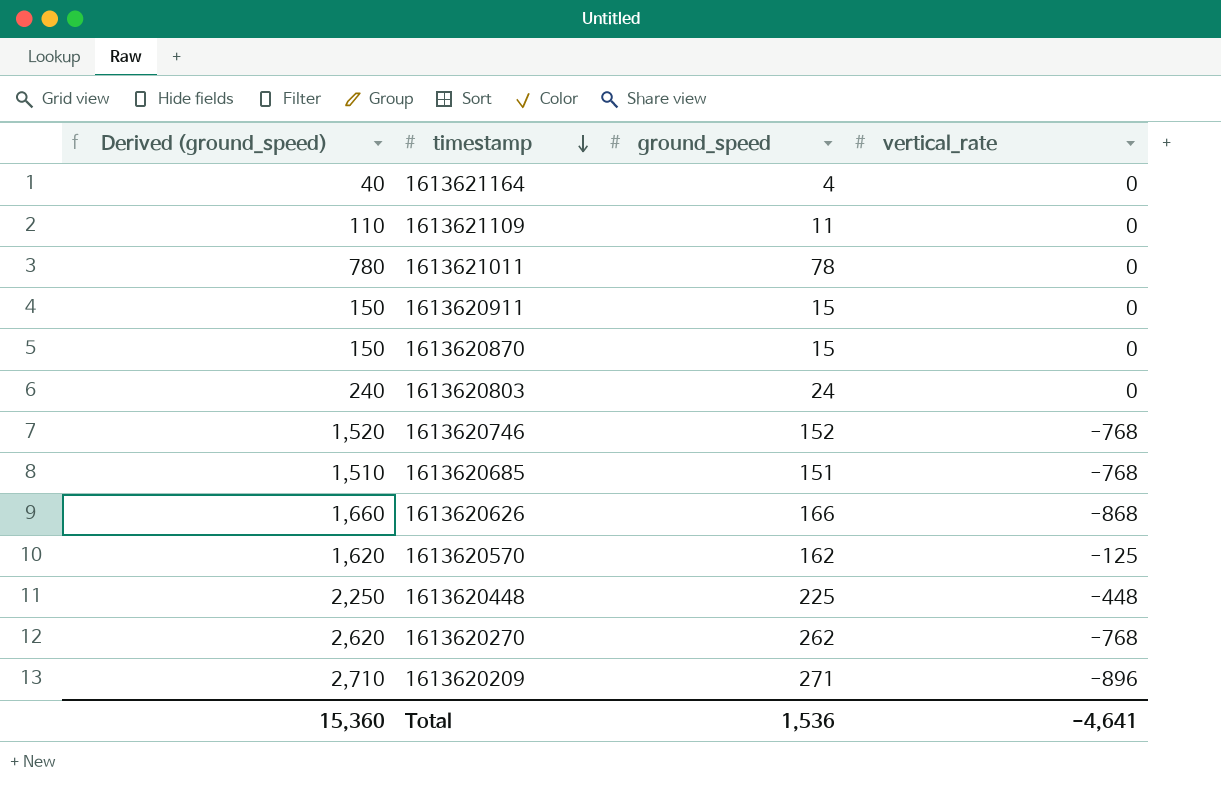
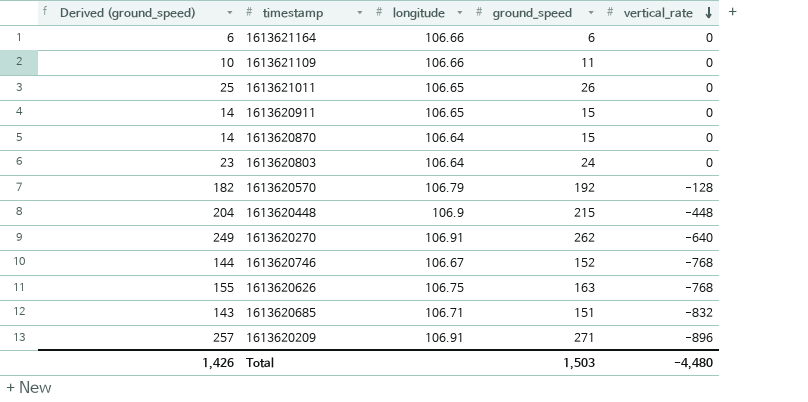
row order: timestamp descending -> vertical_rate descending
column Derived (ground_speed) | formula: [ground_speed] * 10 -> [ground_speed] * 0.95
column longitude | position: none -> 3
1613621164 | ground_speed: 4 -> 6
1613621011 | ground_speed: 78 -> 26
1613620570 | ground_speed: 162 -> 192
1613620570 | vertical_rate: -125 -> -128
1613620448 | ground_speed: 225 -> 215
1613620270 | vertical_rate: -768 -> -640
1613620626 | ground_speed: 166 -> 163
1613620626 | vertical_rate: -868 -> -768
1613620685 | vertical_rate: -768 -> -832
Total | Derived (ground_speed): 15,360 -> 1,426
Total | ground_speed: 1,536 -> 1,503
Total | vertical_rate: -4,641 -> -4,480

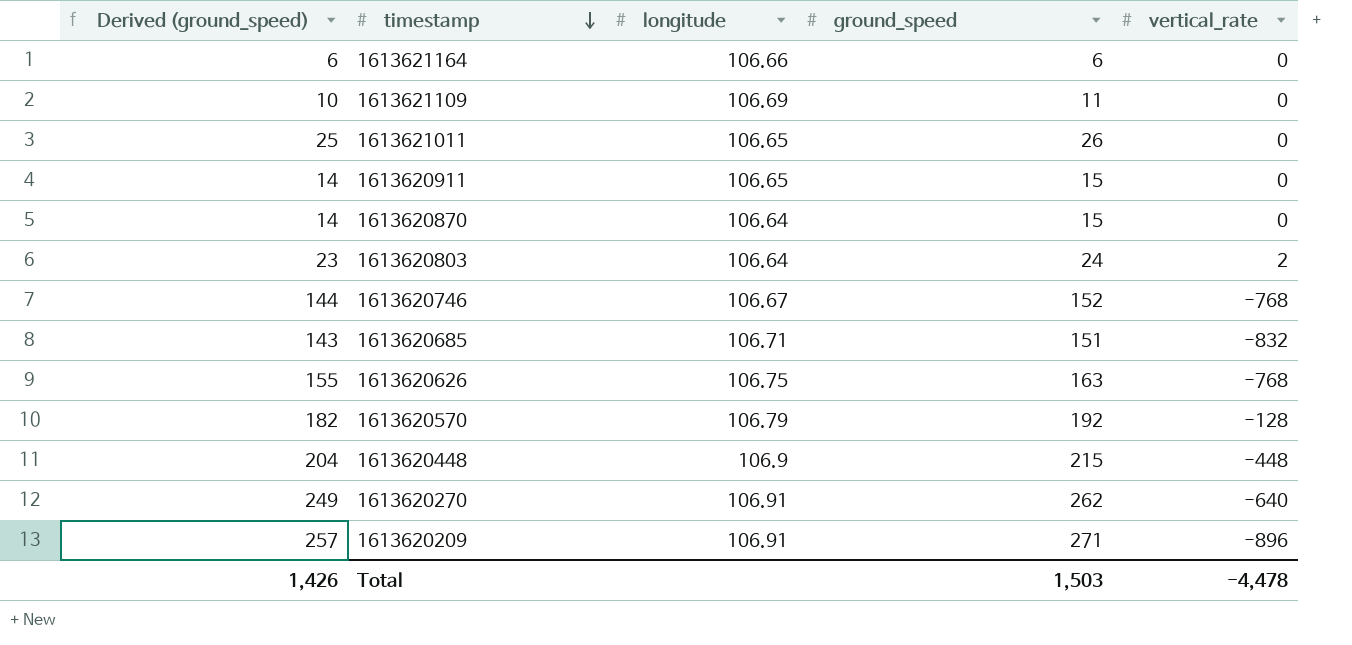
row order: vertical_rate descending -> timestamp descending
1613621109 | longitude: 106.66 -> 106.69
1613620803 | vertical_rate: 0 -> 2
Total | vertical_rate: -4,480 -> -4,478

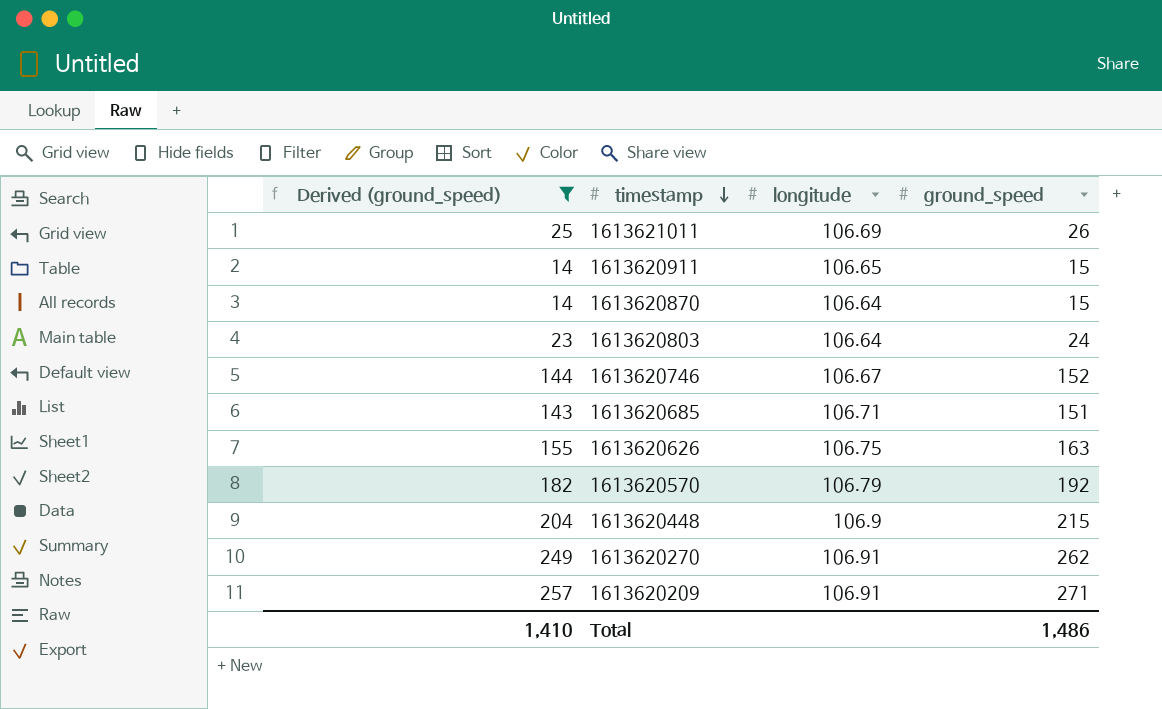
filter: none -> Derived (ground_speed) >= 14
column vertical_rate | position: 5 -> none
1613621011 | longitude: 106.65 -> 106.69
Total | Derived (ground_speed): 1,426 -> 1,410
Total | ground_speed: 1,503 -> 1,486

